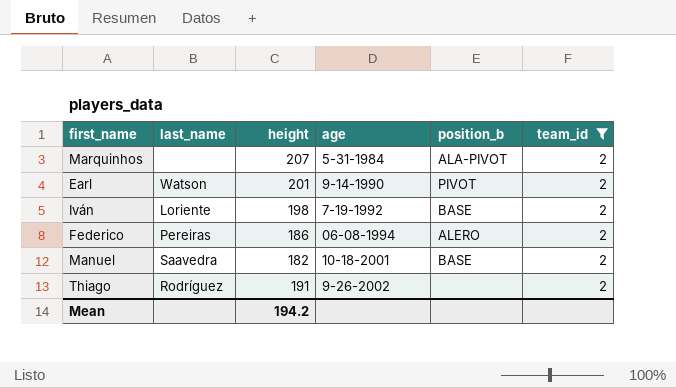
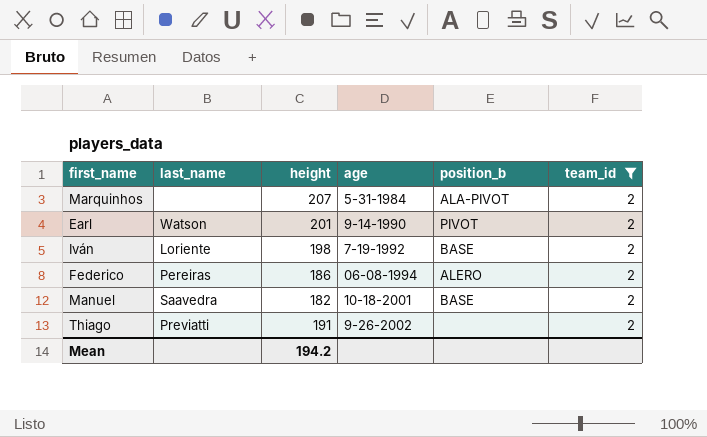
Thiago | last_name: Rodríguez -> Previatti

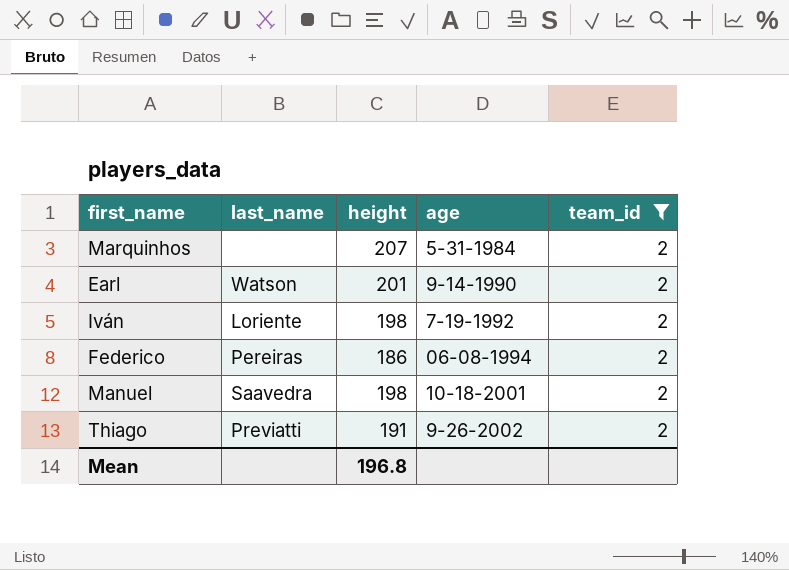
column position_b | position: 5 -> none
Manuel | height: 182 -> 198
Mean | height: 194.2 -> 196.8

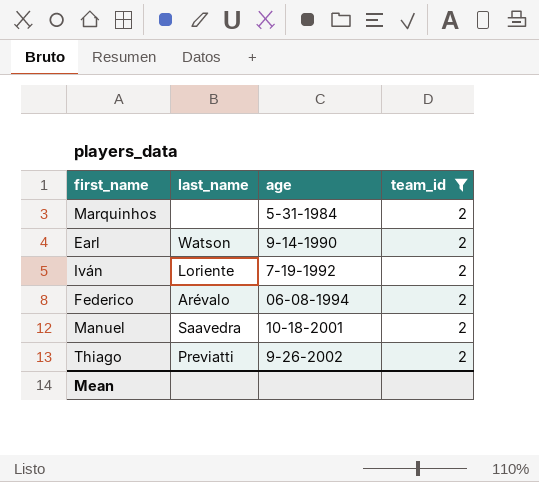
column height | position: 3 -> none
Federico | last_name: Pereiras -> Arévalo

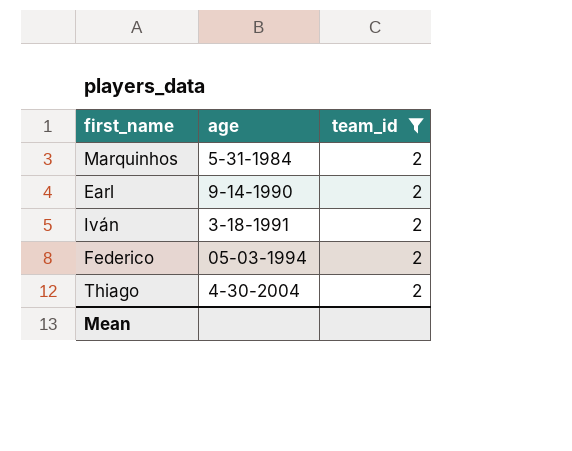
column last_name | position: 2 -> none
row Manuel: Saavedra | 10-18-2001 | 2 -> none
Iván | age: 7-19-1992 -> 3-18-1991
Federico | age: 06-08-1994 -> 05-03-1994
Thiago | age: 9-26-2002 -> 4-30-2004

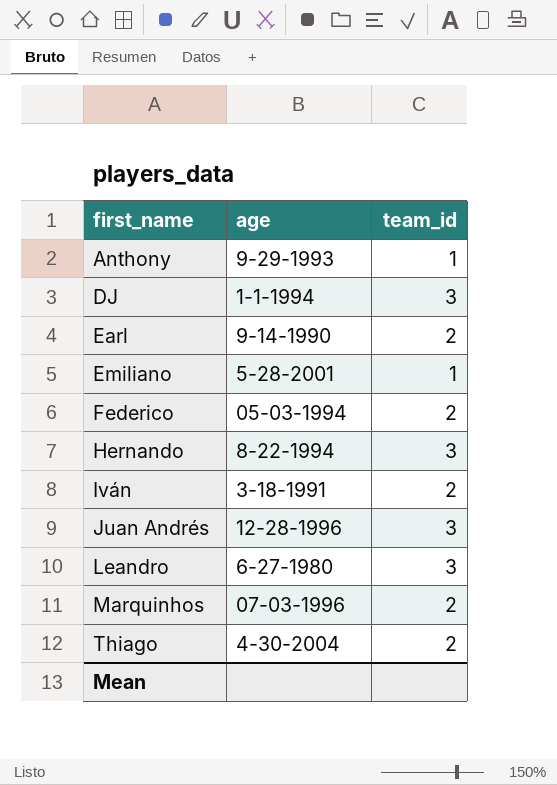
filter: team_id = 2 -> none
row order: age ascending -> first_name ascending
Marquinhos | age: 5-31-1984 -> 07-03-1996

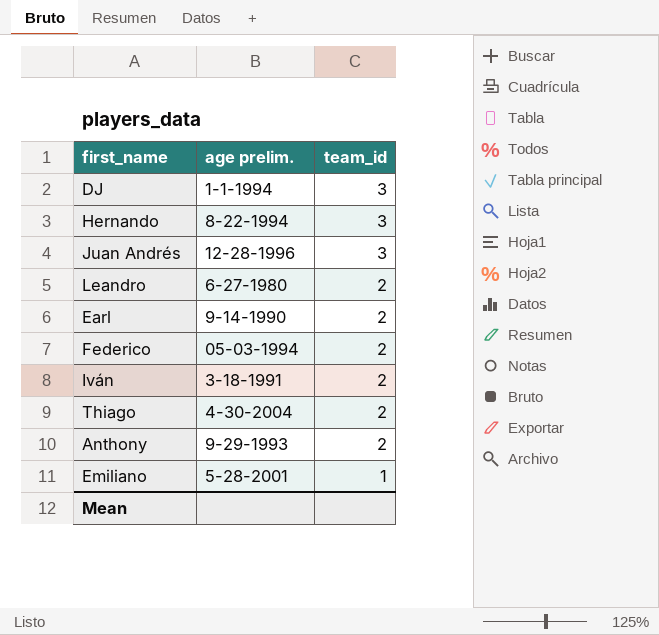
row order: first_name ascending -> team_id descending
column name: age -> age prelim.
row Marquinhos: 07-03-1996 | 2 -> none
Leandro | team_id: 3 -> 2
Anthony | team_id: 1 -> 2

